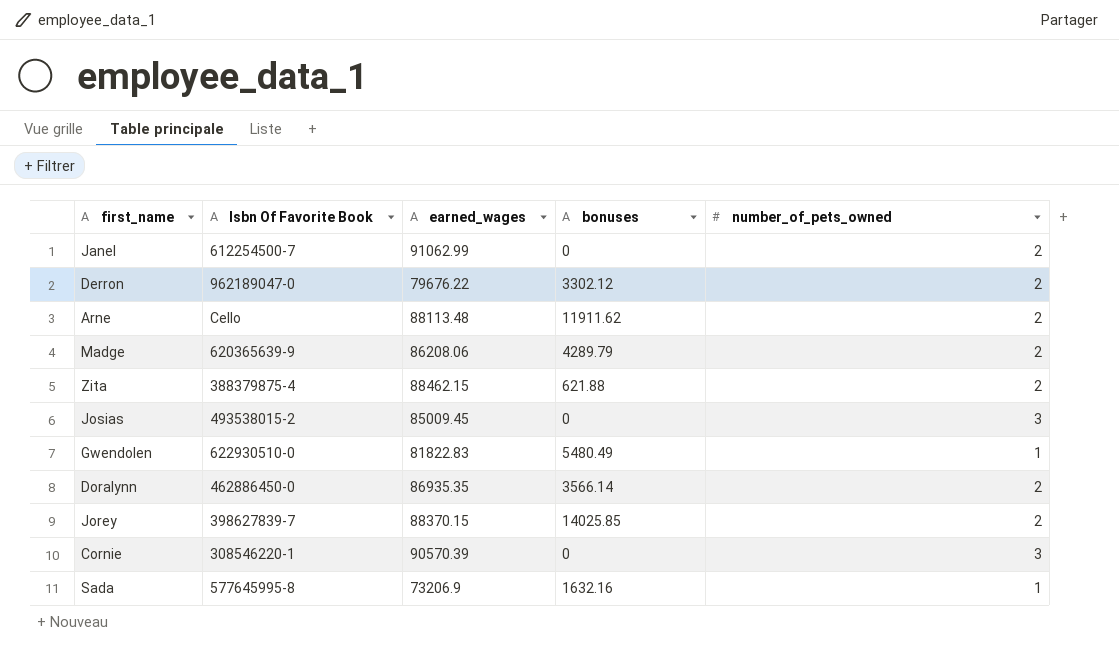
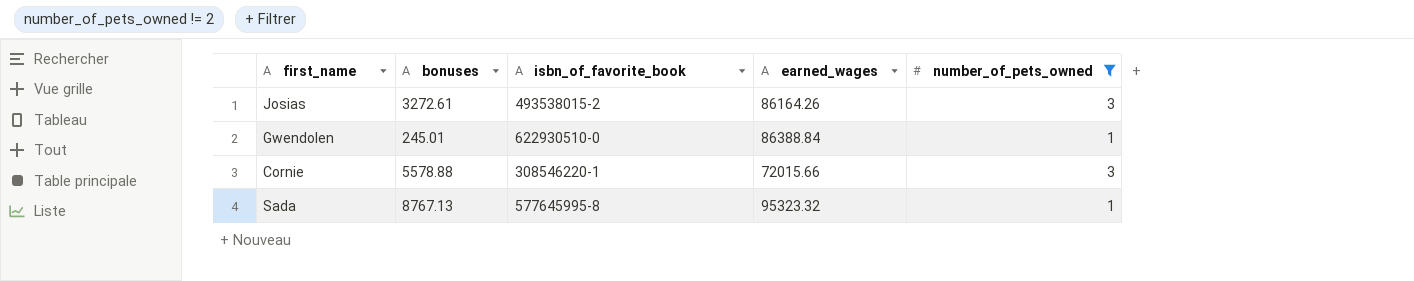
filter: none -> number_of_pets_owned != 2
column bonuses | position: 4 -> 2
column name: Isbn Of Favorite Book -> isbn_of_favorite_book
Josias | bonuses: 0 -> 3272.61
Josias | earned_wages: 85009.45 -> 86164.26
Gwendolen | bonuses: 5480.49 -> 245.01
Gwendolen | earned_wages: 81822.83 -> 86388.84
Cornie | bonuses: 0 -> 5578.88
Cornie | earned_wages: 90570.39 -> 72015.66
Sada | bonuses: 1632.16 -> 8767.13
Sada | earned_wages: 73206.9 -> 95323.32

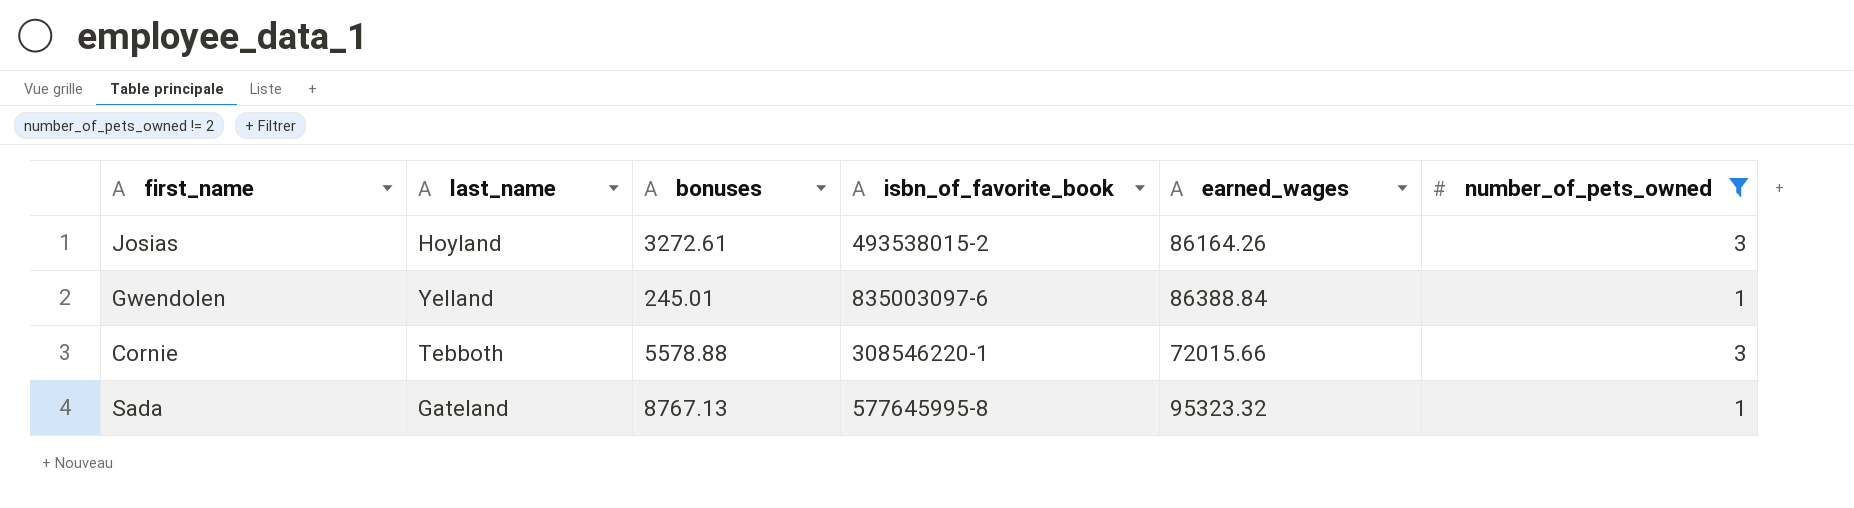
column last_name | position: none -> 2
Gwendolen | isbn_of_favorite_book: 622930510-0 -> 835003097-6

